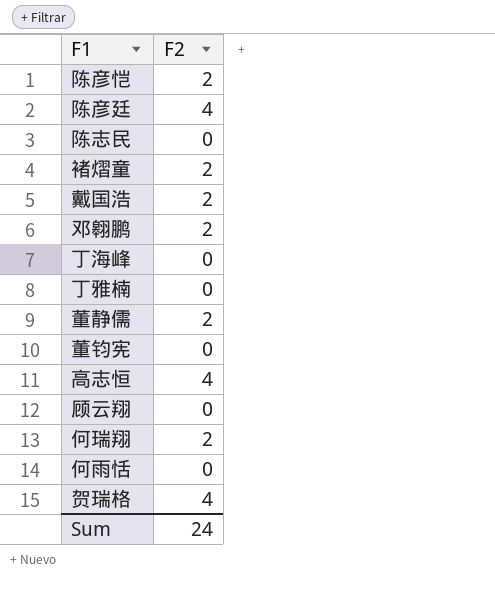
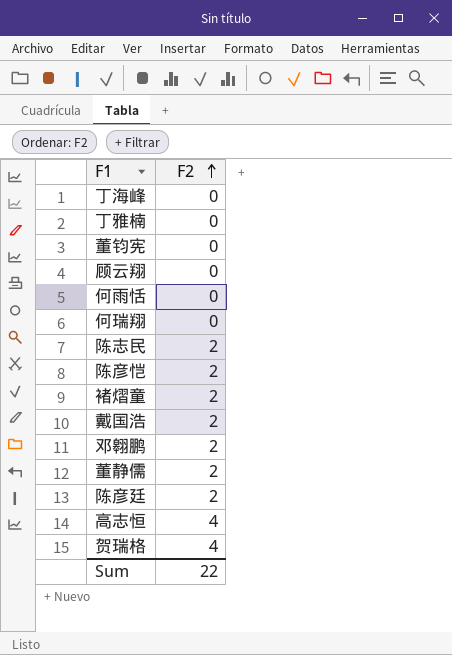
row order: none -> F2 ascending
何瑞翔 | F2: 2 -> 0
陈志民 | F2: 0 -> 2
陈彦廷 | F2: 4 -> 2
Sum | F2: 24 -> 22

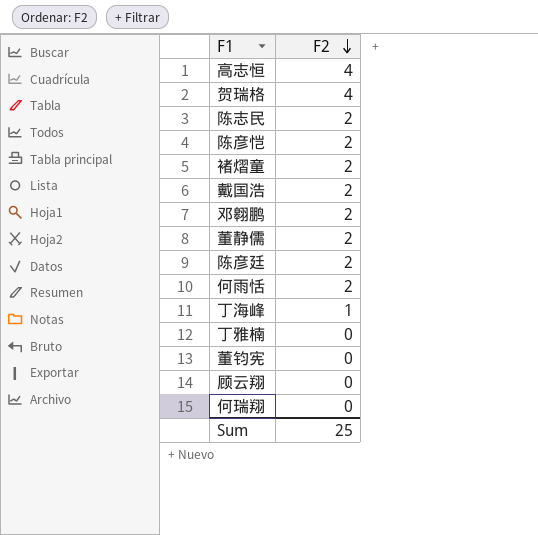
row order: F2 ascending -> F2 descending
何雨恬 | F2: 0 -> 2
丁海峰 | F2: 0 -> 1
Sum | F2: 22 -> 25

